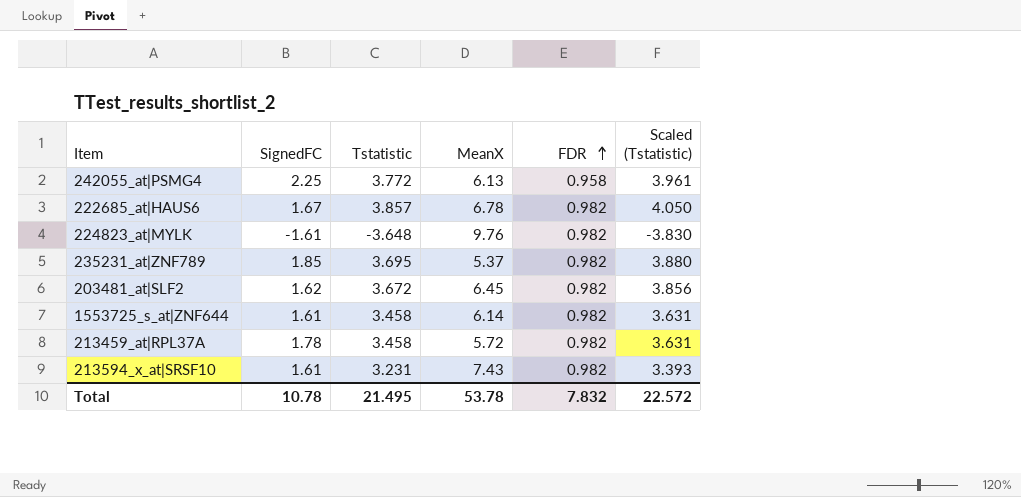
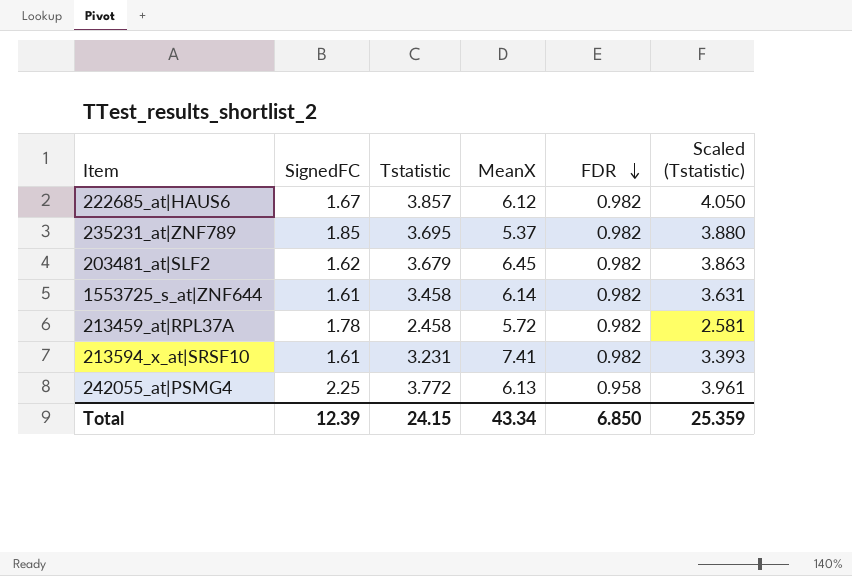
row order: FDR ascending -> FDR descending
row 224823_at|MYLK: -1.61 | -3.648 | 9.76 | 0.982 | -3.830 -> none
222685_at|HAUS6 | MeanX: 6.78 -> 6.12
203481_at|SLF2 | Tstatistic: 3.672 -> 3.679
203481_at|SLF2 | Scaled (Tstatistic): 3.856 -> 3.863
213459_at|RPL37A | Tstatistic: 3.458 -> 2.458
213459_at|RPL37A | Scaled (Tstatistic): 3.631 -> 2.581
213594_x_at|SRSF10 | MeanX: 7.43 -> 7.41
Total | SignedFC: 10.78 -> 12.39
Total | Tstatistic: 21.495 -> 24.15
Total | MeanX: 53.78 -> 43.34
Total | FDR: 7.832 -> 6.850
Total | Scaled (Tstatistic): 22.572 -> 25.359

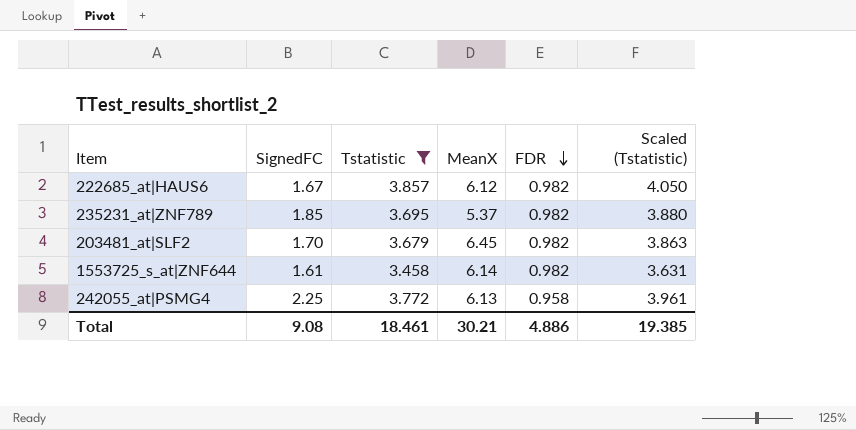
filter: none -> Tstatistic >= 3.458
203481_at|SLF2 | SignedFC: 1.62 -> 1.70
Total | SignedFC: 12.39 -> 9.08
Total | Tstatistic: 24.15 -> 18.461
Total | MeanX: 43.34 -> 30.21
Total | FDR: 6.850 -> 4.886
Total | Scaled (Tstatistic): 25.359 -> 19.385

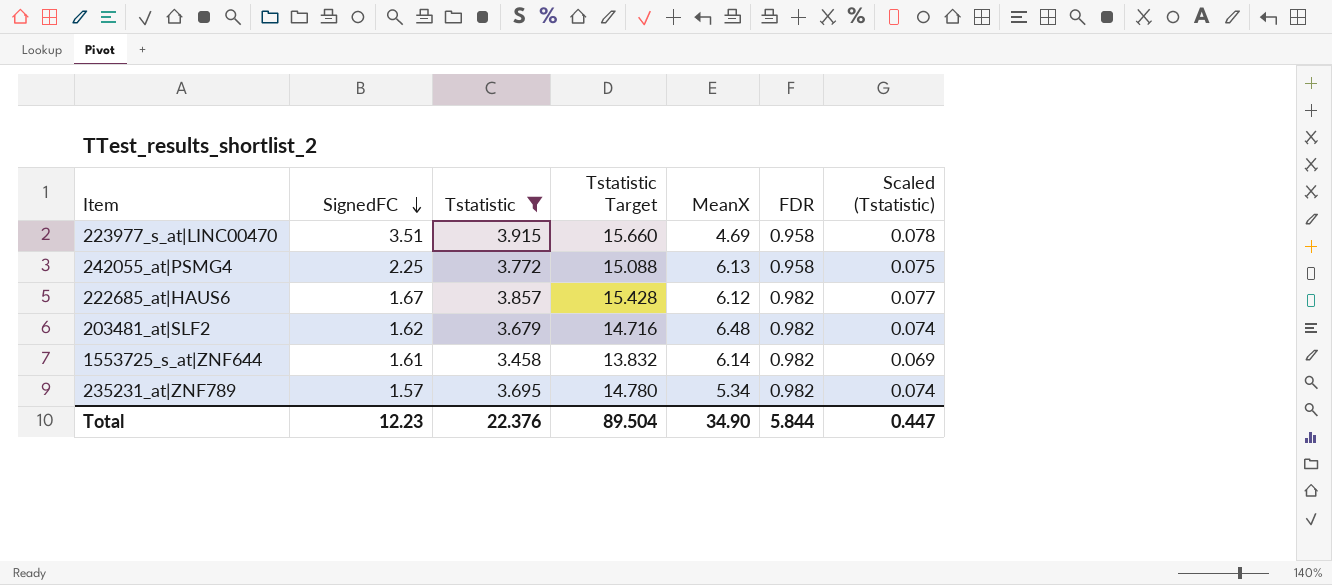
row order: FDR descending -> SignedFC descending
column Tstatistic Target | formula: none -> [Tstatistic] * 4
column Scaled (Tstatistic) | formula: [Tstatistic] * 1.05 -> [Tstatistic] * 0.02
row 223977_s_at|LINC00470: none -> 3.51 | 3.915 | 15.660 | 4.69 | 0.958 | 0.078
203481_at|SLF2 | SignedFC: 1.70 -> 1.62
203481_at|SLF2 | MeanX: 6.45 -> 6.48
235231_at|ZNF789 | SignedFC: 1.85 -> 1.57
235231_at|ZNF789 | MeanX: 5.37 -> 5.34
Total | SignedFC: 9.08 -> 12.23
Total | Tstatistic: 18.461 -> 22.376
Total | MeanX: 30.21 -> 34.90
Total | FDR: 4.886 -> 5.844
Total | Scaled (Tstatistic): 19.385 -> 0.447

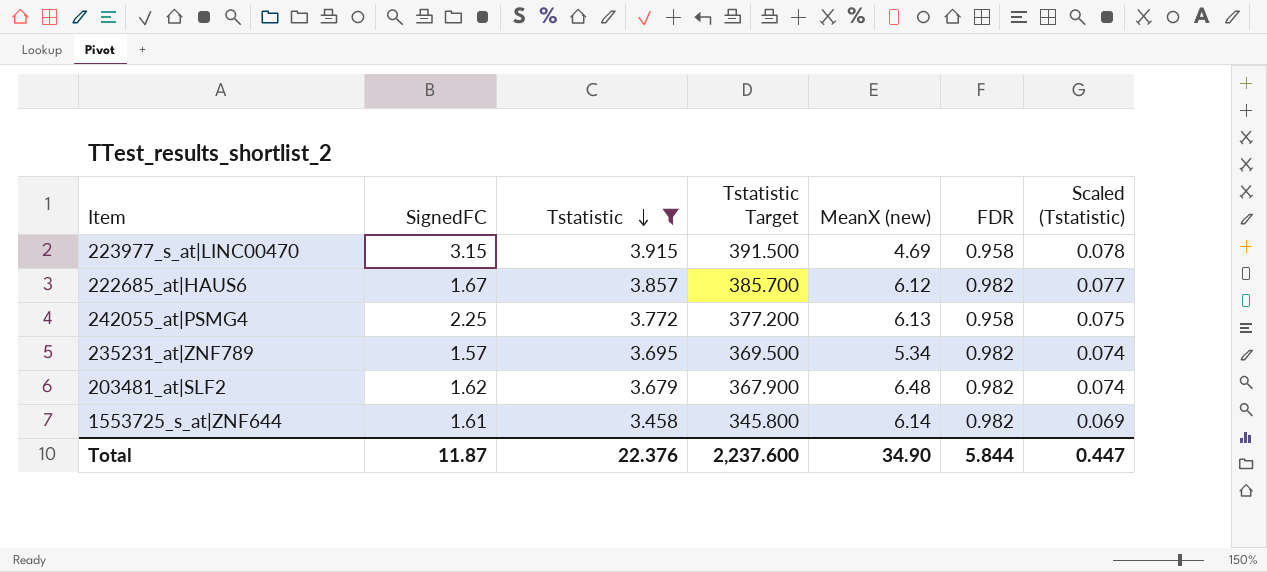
row order: SignedFC descending -> Tstatistic descending
column Tstatistic Target | formula: [Tstatistic] * 4 -> [Tstatistic] * 100
column name: MeanX -> MeanX (new)
223977_s_at|LINC00470 | SignedFC: 3.51 -> 3.15
Total | SignedFC: 12.23 -> 11.87
Total | Tstatistic Target: 89.504 -> 2,237.600

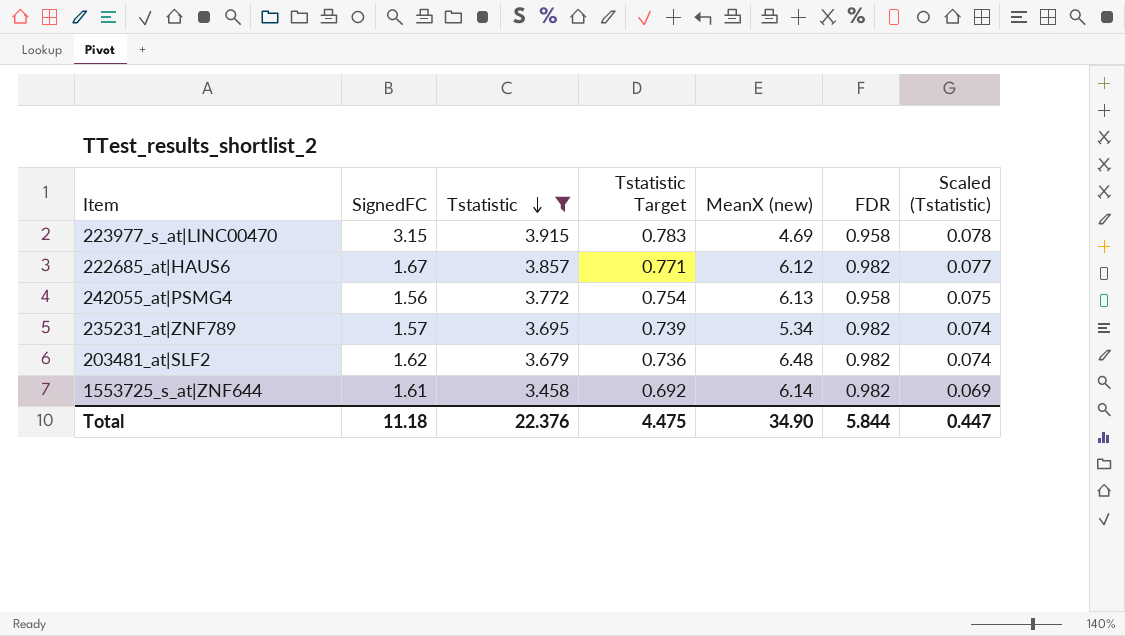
column Tstatistic Target | formula: [Tstatistic] * 100 -> [Tstatistic] * 0.2
242055_at|PSMG4 | SignedFC: 2.25 -> 1.56
Total | SignedFC: 11.87 -> 11.18
Total | Tstatistic Target: 2,237.600 -> 4.475

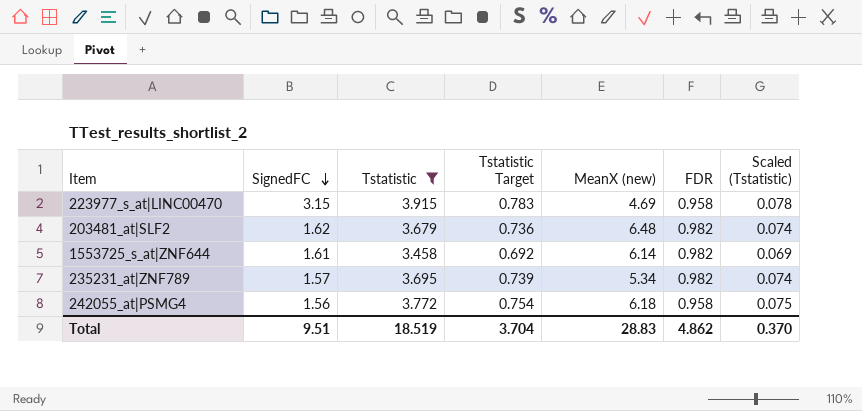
row order: Tstatistic descending -> SignedFC descending
row 222685_at|HAUS6: 1.67 | 3.857 | 0.771 | 6.12 | 0.982 | 0.077 -> none
242055_at|PSMG4 | MeanX (new): 6.13 -> 6.18
Total | SignedFC: 11.18 -> 9.51
Total | Tstatistic: 22.376 -> 18.519
Total | Tstatistic Target: 4.475 -> 3.704
Total | MeanX (new): 34.90 -> 28.83
Total | FDR: 5.844 -> 4.862
Total | Scaled (Tstatistic): 0.447 -> 0.370

